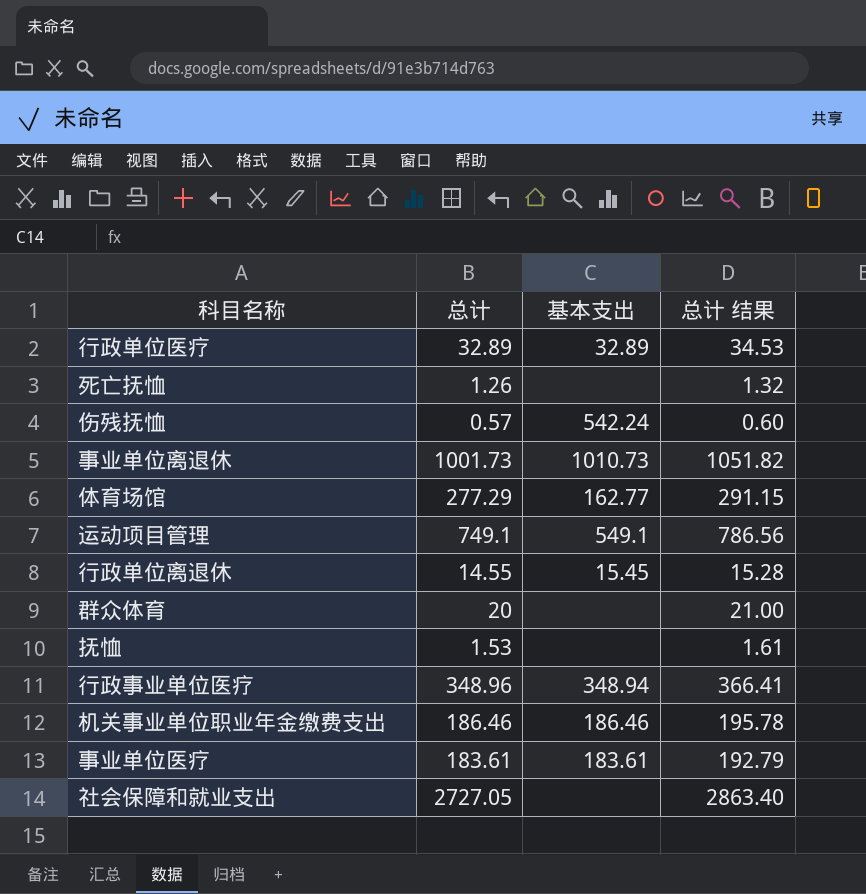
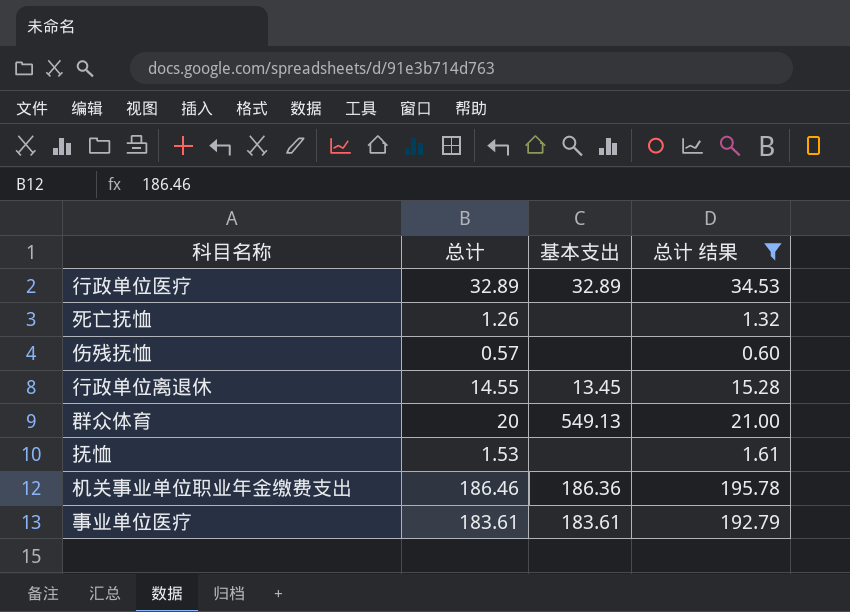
filter: none -> 总计 结果 <= 195.78
伤残抚恤 | 基本支出: 542.24 -> none
行政单位离退休 | 基本支出: 15.45 -> 13.45
群众体育 | 基本支出: none -> 549.13
机关事业单位职业年金缴费支出 | 基本支出: 186.46 -> 186.36

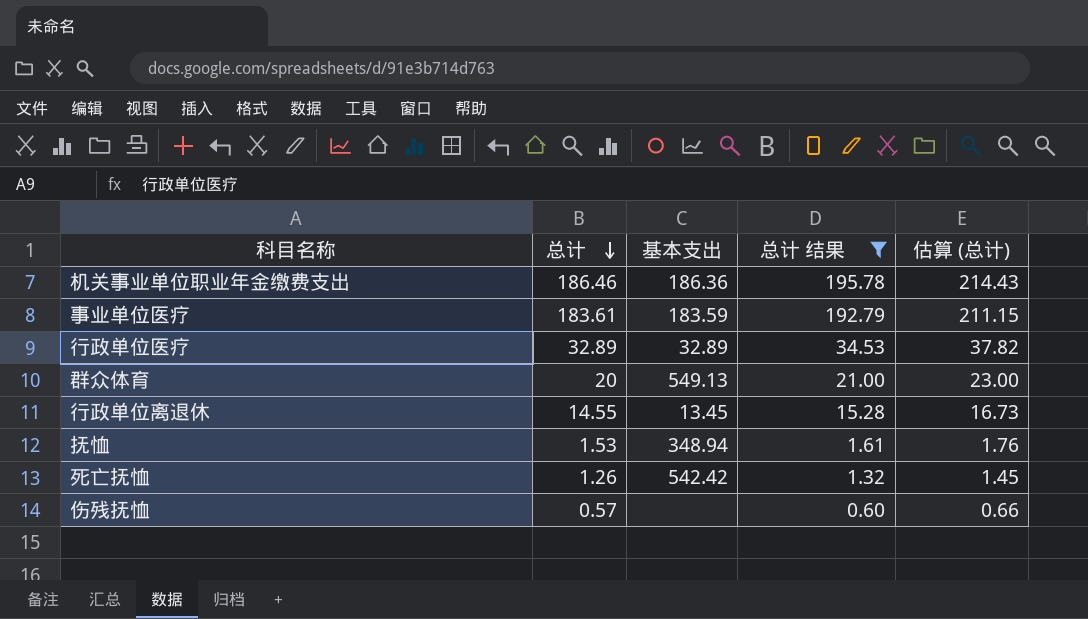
row order: none -> 总计 descending
column 估算 (总计) | formula: none -> [总计] * 1.15
事业单位医疗 | 基本支出: 183.61 -> 183.59
抚恤 | 基本支出: none -> 348.94
死亡抚恤 | 基本支出: none -> 542.42

